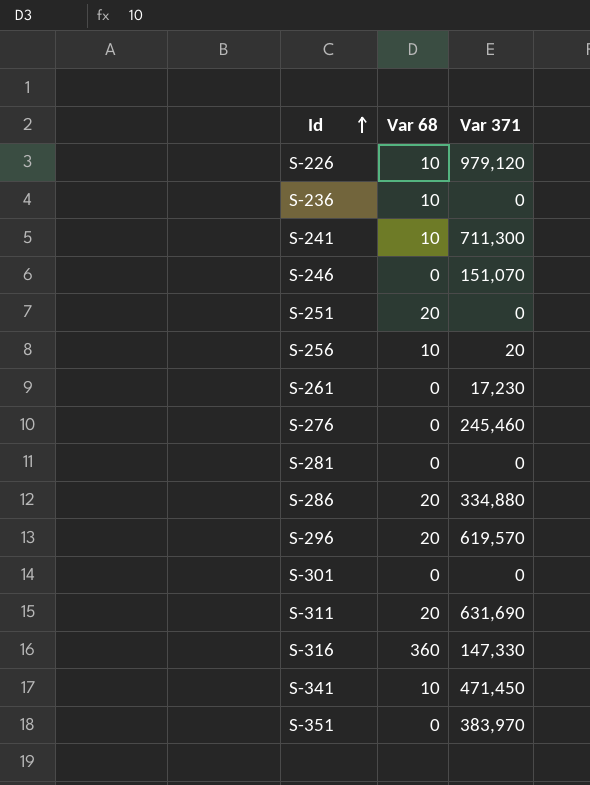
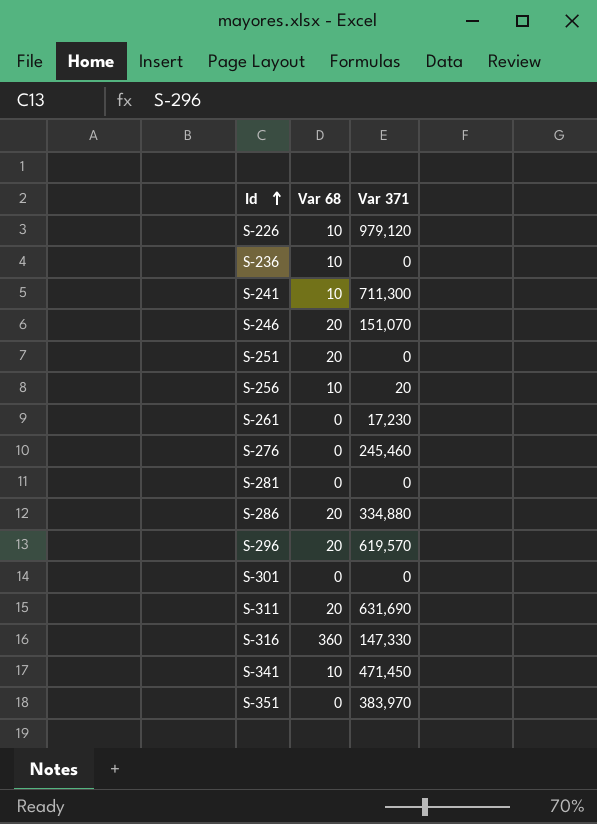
S-246 | Var 68: 0 -> 20

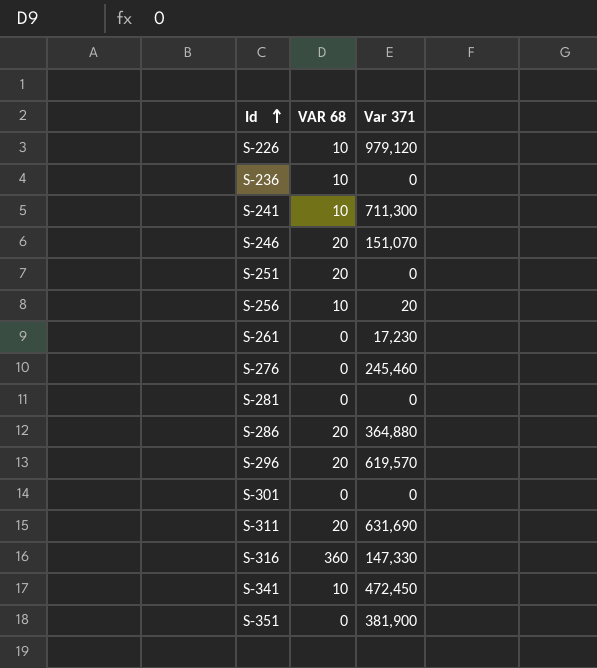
column name: Var 68 -> VAR 68
S-286 | Var 371: 334,880 -> 364,880
S-341 | Var 371: 471,450 -> 472,450
S-351 | Var 371: 383,970 -> 381,900

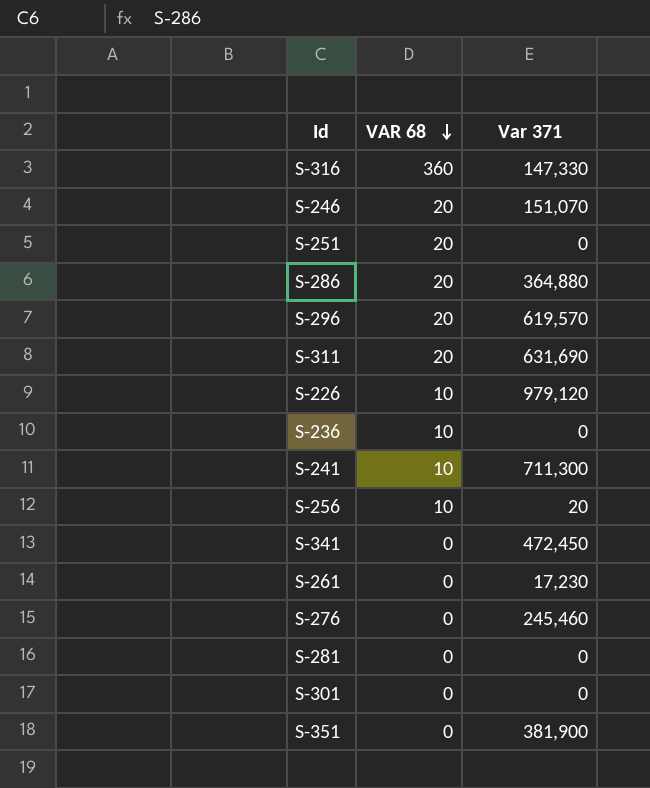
row order: Id ascending -> VAR 68 descending
S-341 | VAR 68: 10 -> 0

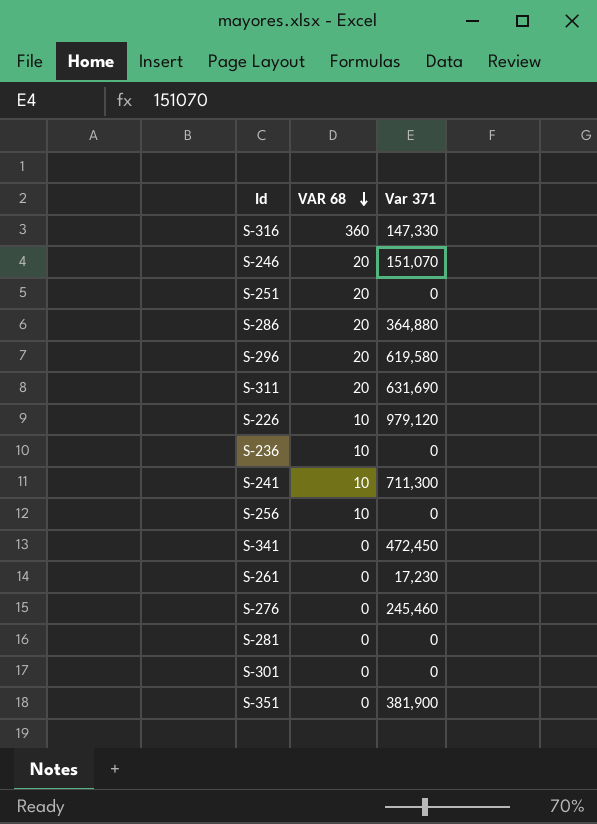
S-296 | Var 371: 619,570 -> 619,580
S-256 | Var 371: 20 -> 0

